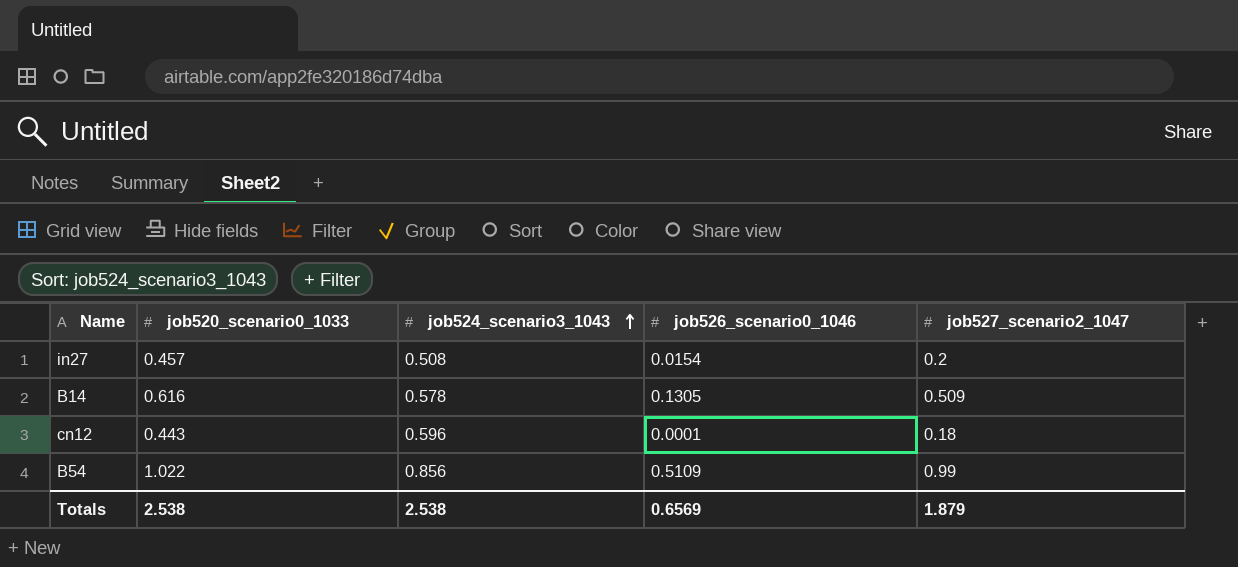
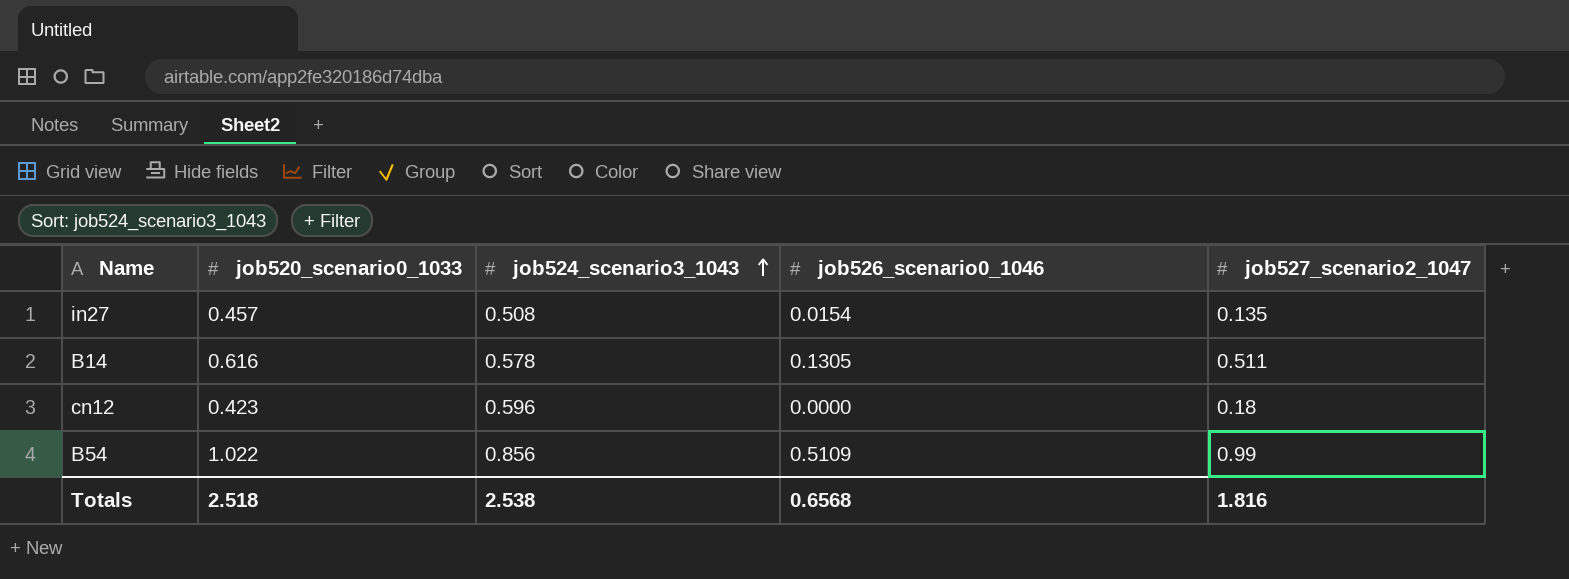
in27 | job527_scenario2_1047: 0.2 -> 0.135
B14 | job527_scenario2_1047: 0.509 -> 0.511
cn12 | job520_scenario0_1033: 0.443 -> 0.423
cn12 | job526_scenario0_1046: 0.0001 -> 0.0000
Totals | job520_scenario0_1033: 2.538 -> 2.518
Totals | job526_scenario0_1046: 0.6569 -> 0.6568
Totals | job527_scenario2_1047: 1.879 -> 1.816

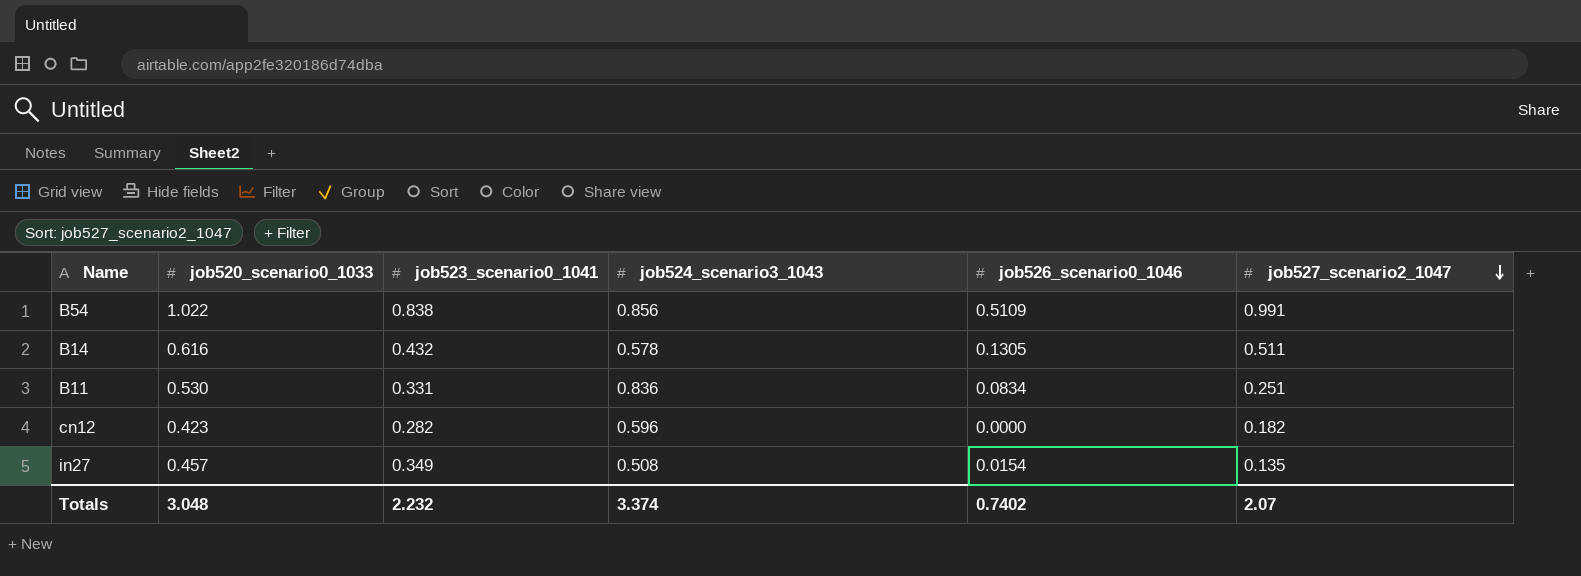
row order: job524_scenario3_1043 ascending -> job527_scenario2_1047 descending
column job523_scenario0_1041 | position: none -> 3
B54 | job527_scenario2_1047: 0.99 -> 0.991
row B11: none -> 0.530 | 0.331 | 0.836 | 0.0834 | 0.251
cn12 | job527_scenario2_1047: 0.18 -> 0.182
Totals | job520_scenario0_1033: 2.518 -> 3.048
Totals | job524_scenario3_1043: 2.538 -> 3.374
Totals | job526_scenario0_1046: 0.6568 -> 0.7402
Totals | job527_scenario2_1047: 1.816 -> 2.07

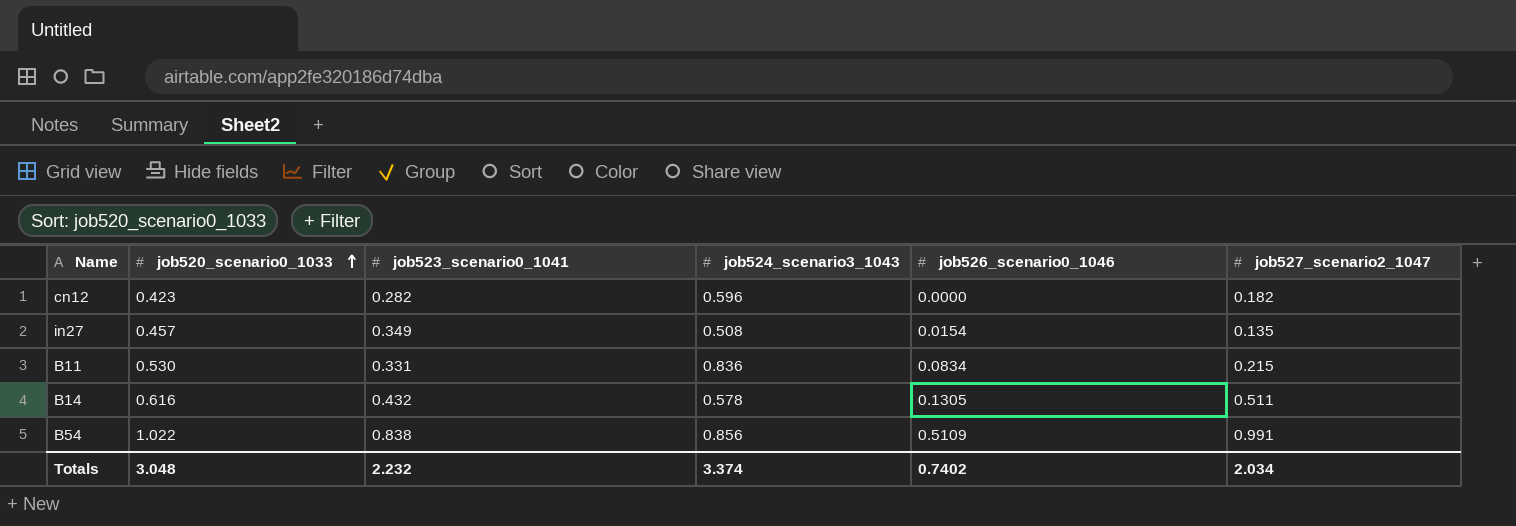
row order: job527_scenario2_1047 descending -> job520_scenario0_1033 ascending
B11 | job527_scenario2_1047: 0.251 -> 0.215
Totals | job527_scenario2_1047: 2.07 -> 2.034

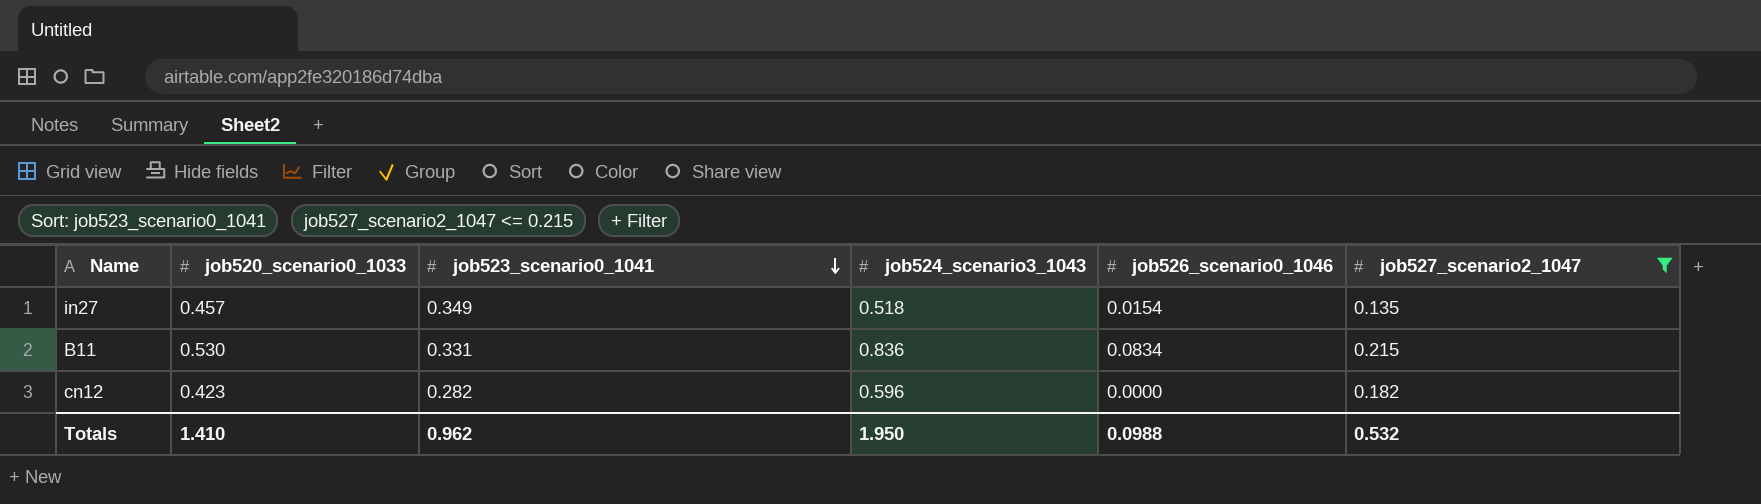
filter: none -> job527_scenario2_1047 <= 0.215
row order: job520_scenario0_1033 ascending -> job523_scenario0_1041 descending
in27 | job524_scenario3_1043: 0.508 -> 0.518
Totals | job520_scenario0_1033: 3.048 -> 1.410
Totals | job523_scenario0_1041: 2.232 -> 0.962
Totals | job524_scenario3_1043: 3.374 -> 1.950
Totals | job526_scenario0_1046: 0.7402 -> 0.0988
Totals | job527_scenario2_1047: 2.034 -> 0.532

